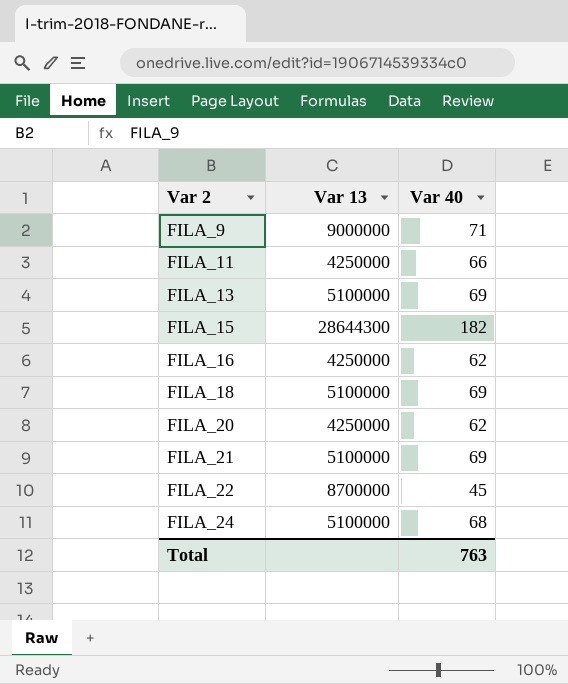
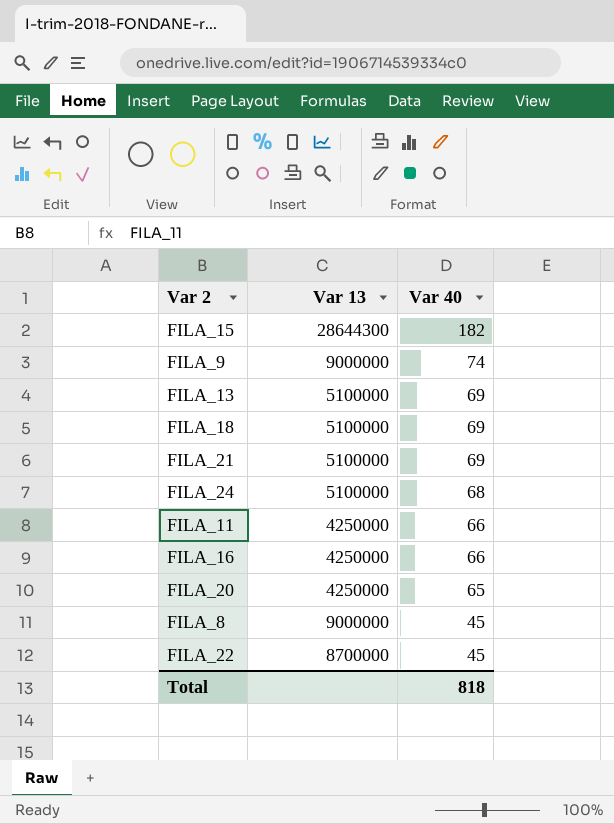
row order: Var 2 ascending -> Var 40 descending
FILA_9 | Var 40: 71 -> 74
FILA_16 | Var 40: 62 -> 66
FILA_20 | Var 40: 62 -> 65
row FILA_8: none -> 9000000 | 45
Total | Var 40: 763 -> 818

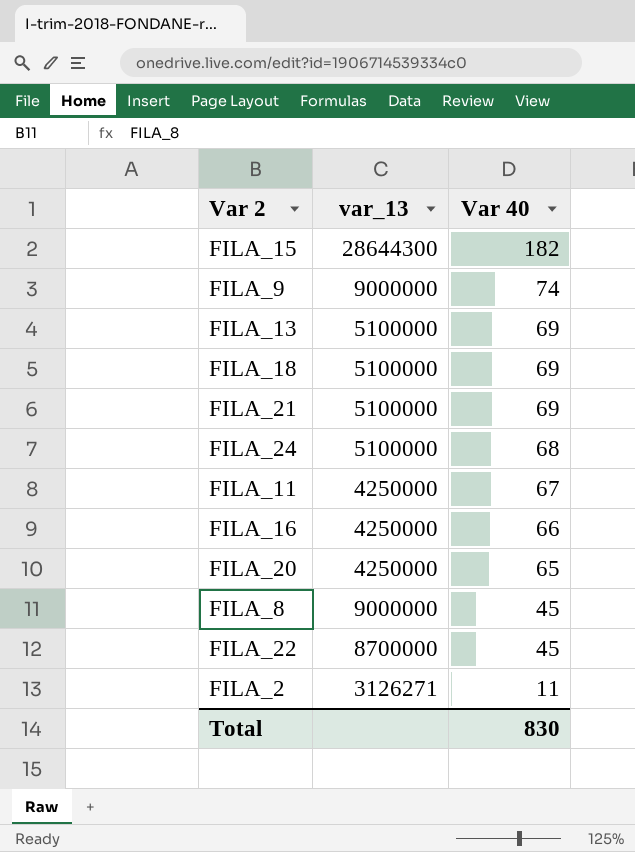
column name: Var 13 -> var_13
FILA_11 | Var 40: 66 -> 67
row FILA_2: none -> 3126271 | 11
Total | Var 40: 818 -> 830

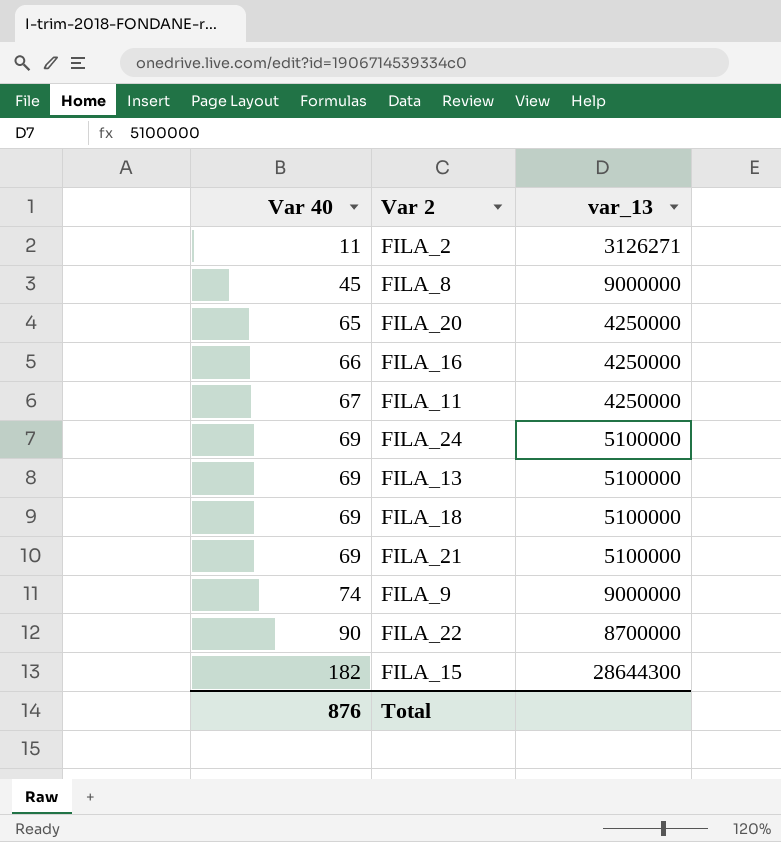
row order: Var 40 descending -> Var 40 ascending
column Var 40 | position: 3 -> 1
FILA_24 | Var 40: 68 -> 69
FILA_22 | Var 40: 45 -> 90
Total | Var 40: 830 -> 876

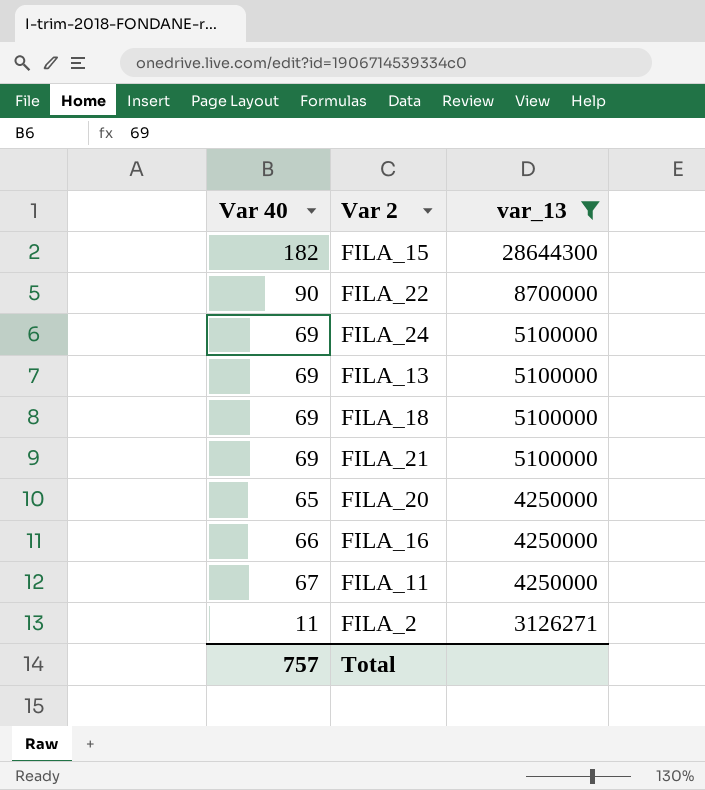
filter: none -> var_13 != 9000000
row order: Var 40 ascending -> var_13 descending
Total | Var 40: 876 -> 757

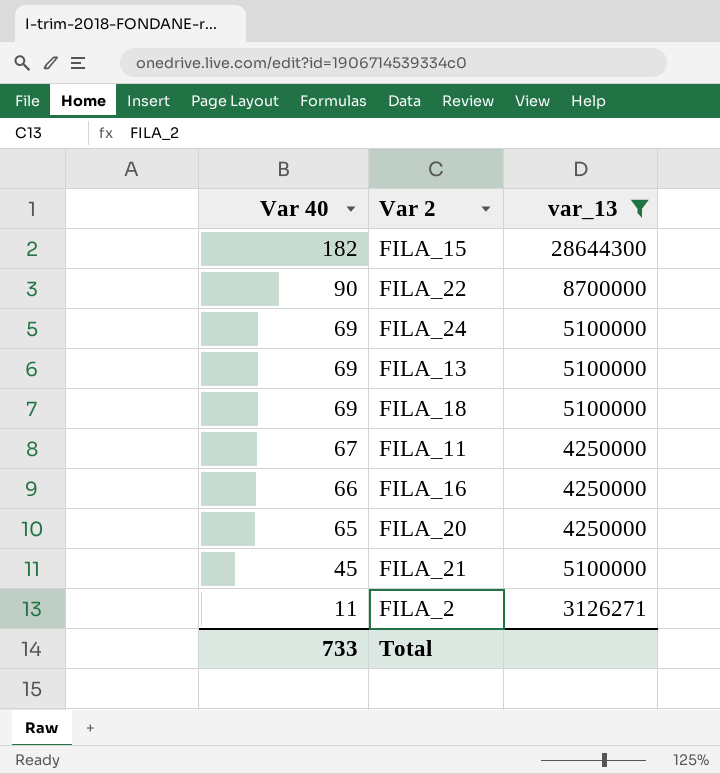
row order: var_13 descending -> Var 40 descending
FILA_21 | Var 40: 69 -> 45
Total | Var 40: 757 -> 733

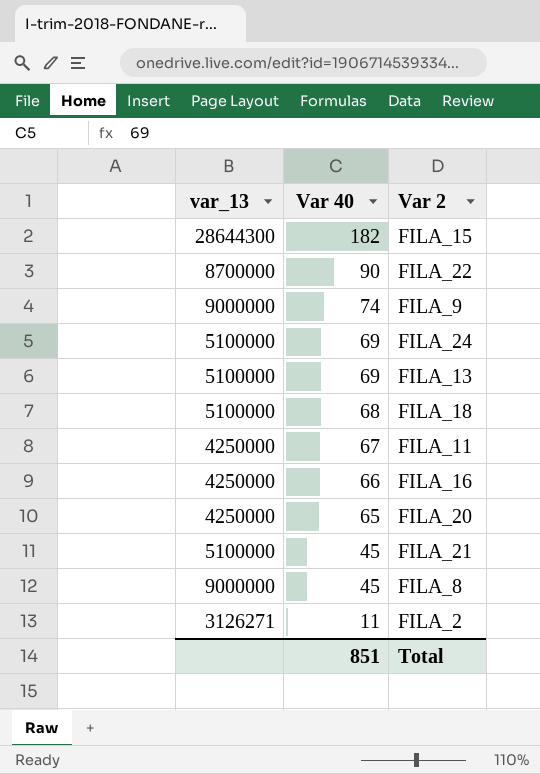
filter: var_13 != 9000000 -> none
column var_13 | position: 3 -> 1
FILA_18 | Var 40: 69 -> 68
Total | Var 40: 733 -> 851

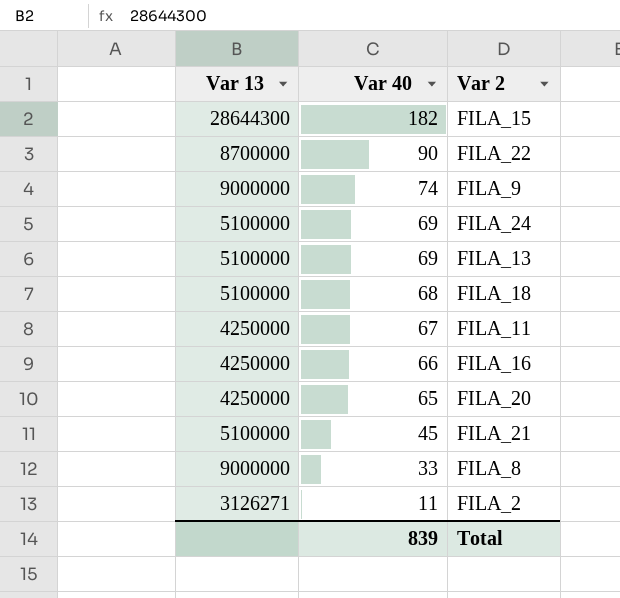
column name: var_13 -> Var 13
FILA_8 | Var 40: 45 -> 33
Total | Var 40: 851 -> 839

